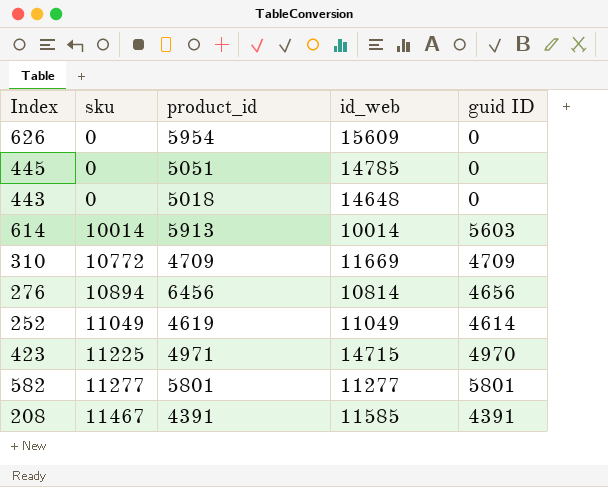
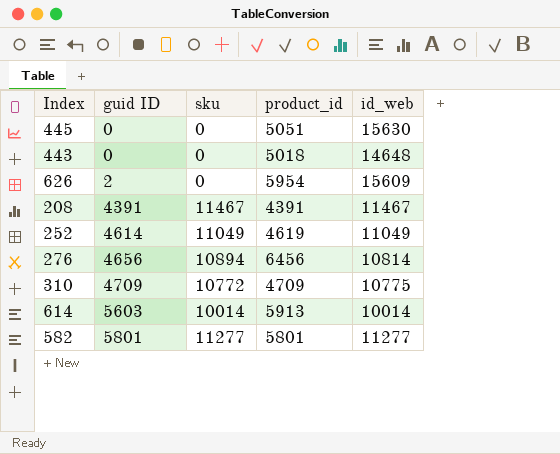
row order: sku ascending -> guid ID ascending
column guid ID | position: 5 -> 2
row 423: 11225 | 4971 | 14715 | 4970 -> none
445 | id_web: 14785 -> 15630
626 | guid ID: 0 -> 2
208 | id_web: 11585 -> 11467
310 | id_web: 11669 -> 10775

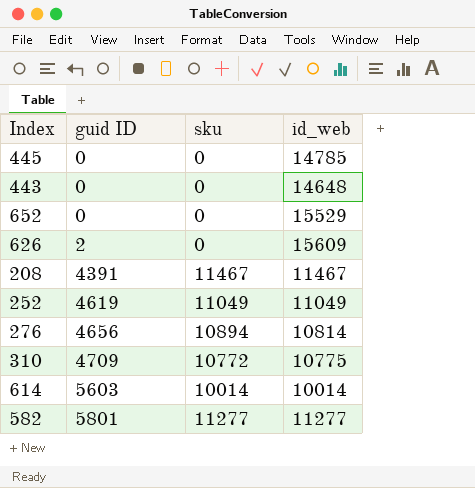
column product_id | position: 4 -> none
445 | id_web: 15630 -> 14785
row 652: none -> 0 | 0 | 15529
252 | guid ID: 4614 -> 4619

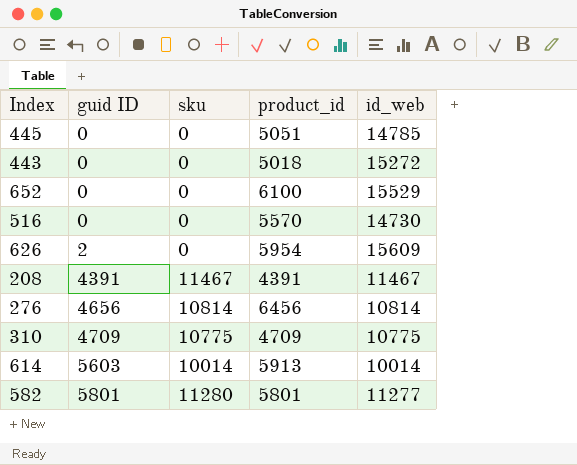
column product_id | position: none -> 4
row 252: 4619 | 11049 | 11049 -> none
443 | id_web: 14648 -> 15272
row 516: none -> 0 | 0 | 5570 | 14730
276 | sku: 10894 -> 10814
310 | sku: 10772 -> 10775
582 | sku: 11277 -> 11280

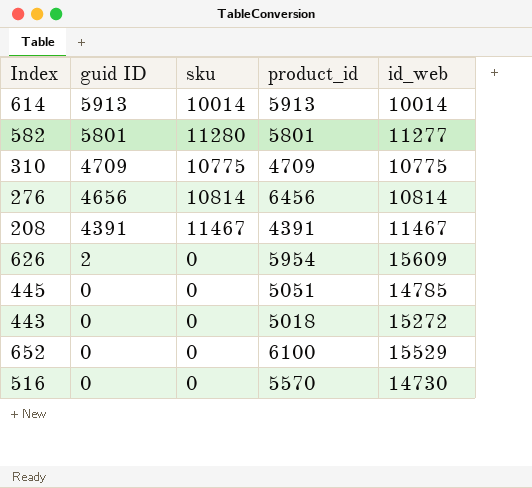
row order: guid ID ascending -> guid ID descending
614 | guid ID: 5603 -> 5913

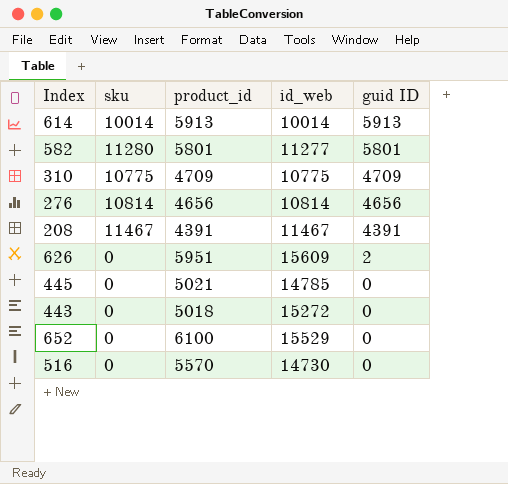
column guid ID | position: 2 -> 5
276 | product_id: 6456 -> 4656
626 | product_id: 5954 -> 5951
445 | product_id: 5051 -> 5021

